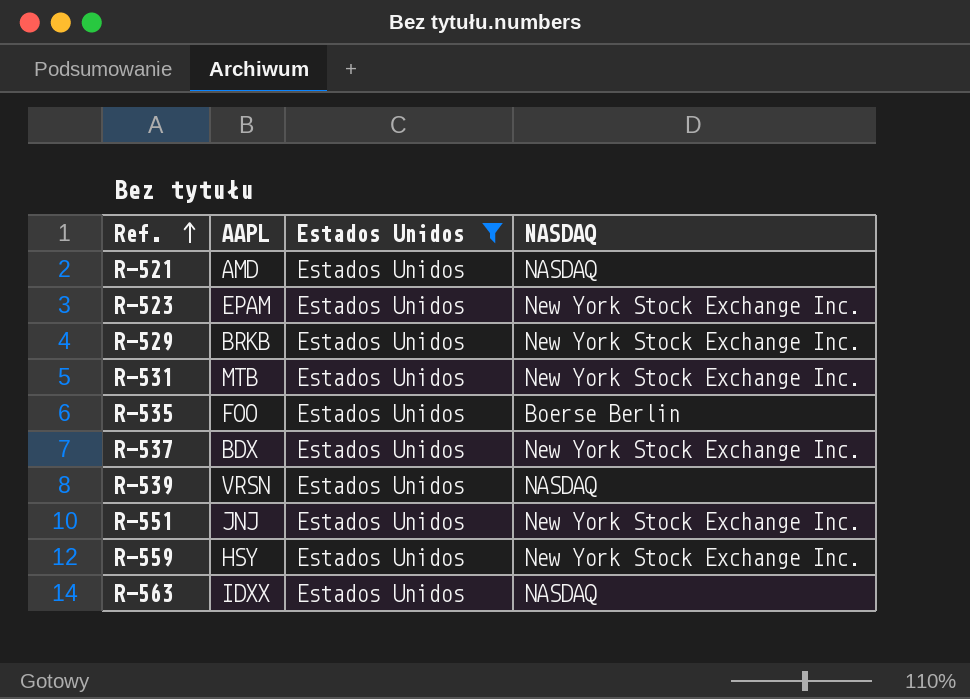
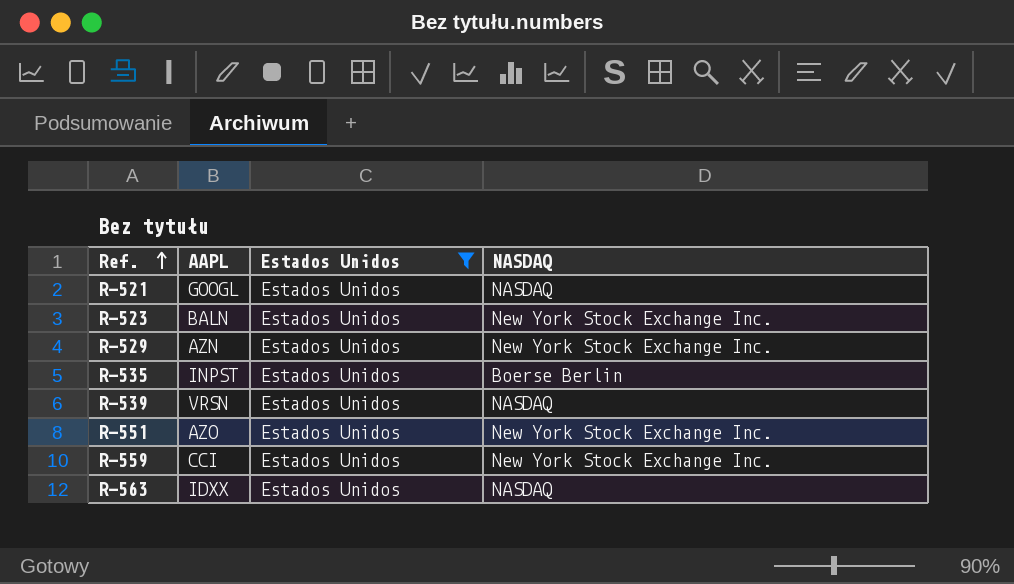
row R-531: MTB | Estados Unidos | New York Stock Exchange Inc. -> none
row R-537: BDX | Estados Unidos | New York Stock Exchange Inc. -> none
R-521 | AAPL: AMD -> GOOGL
R-523 | AAPL: EPAM -> BALN
R-529 | AAPL: BRKB -> AZN
R-535 | AAPL: FOO -> INPST
R-551 | AAPL: JNJ -> AZO
R-559 | AAPL: HSY -> CCI

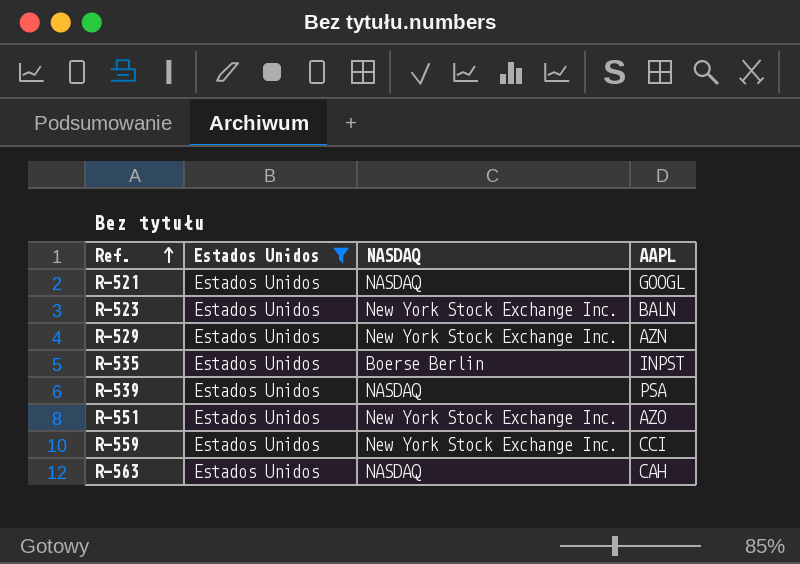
column AAPL | position: 2 -> 4
R-539 | AAPL: VRSN -> PSA
R-563 | AAPL: IDXX -> CAH

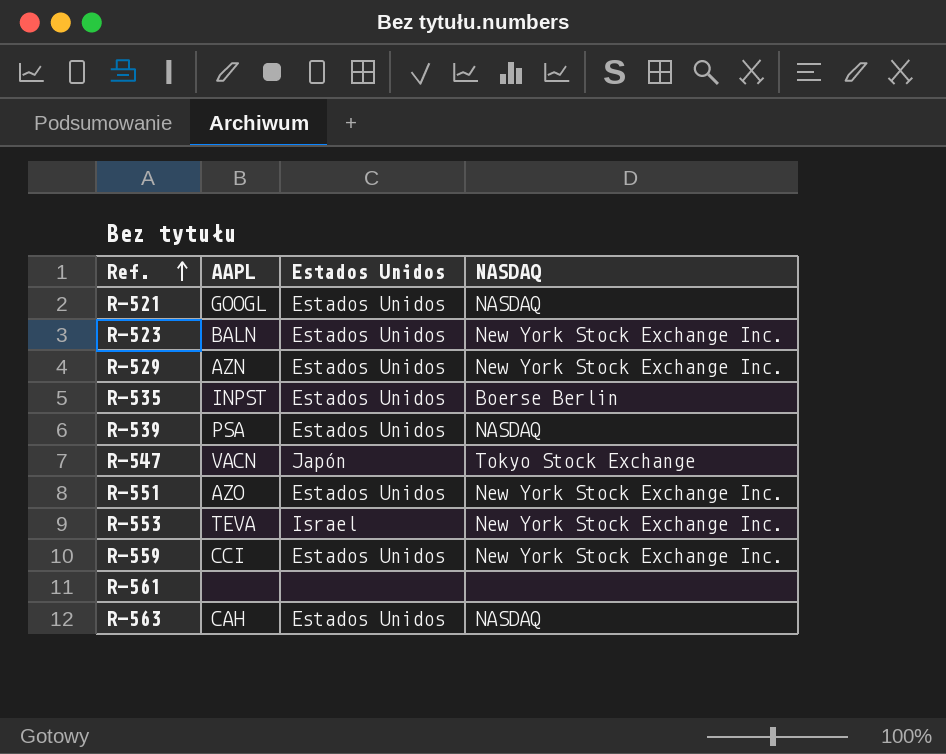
filter: Estados Unidos = Estados Unidos -> none
column AAPL | position: 4 -> 2

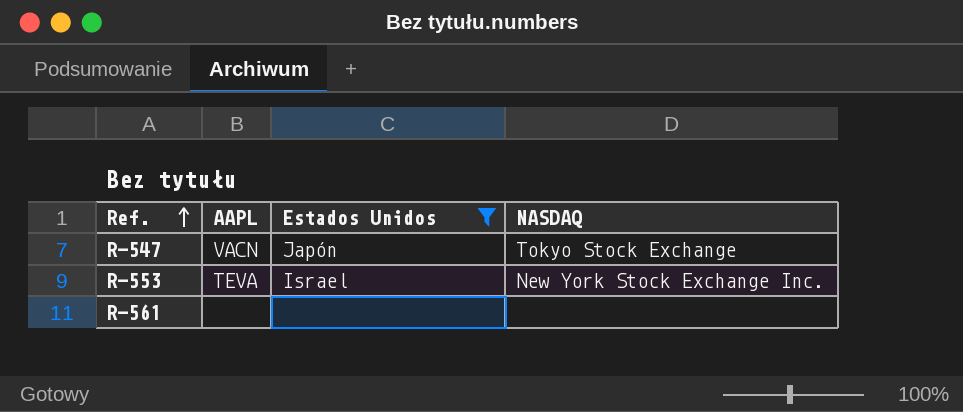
filter: none -> Estados Unidos != Estados Unidos

